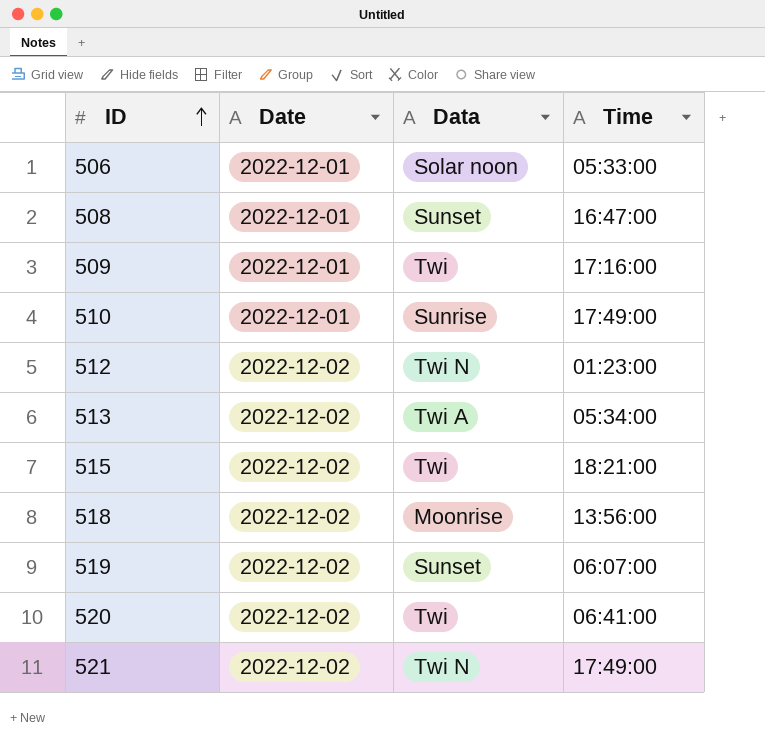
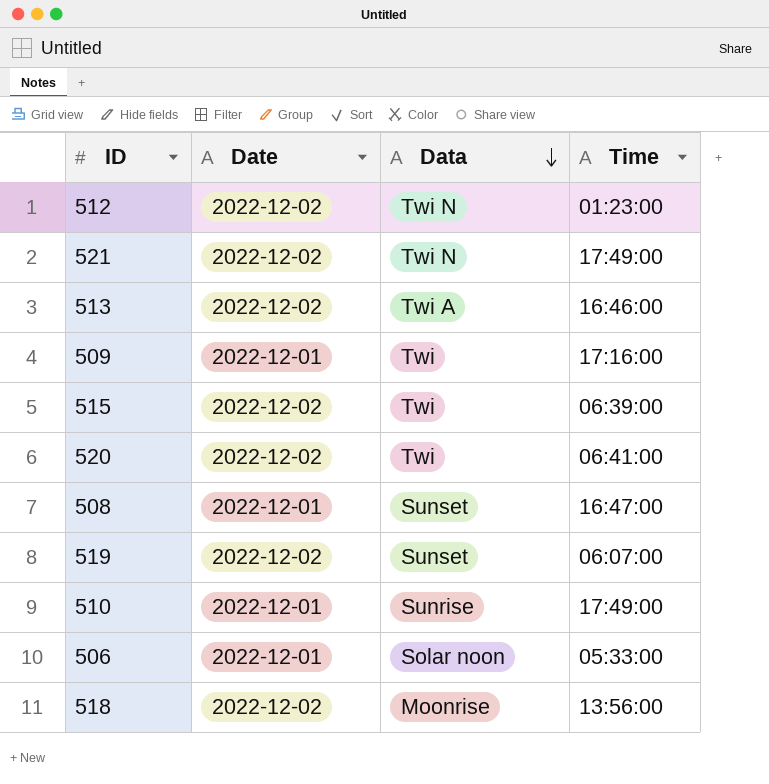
row order: ID ascending -> Data descending
513 | Time: 05:34:00 -> 16:46:00
515 | Time: 18:21:00 -> 06:39:00

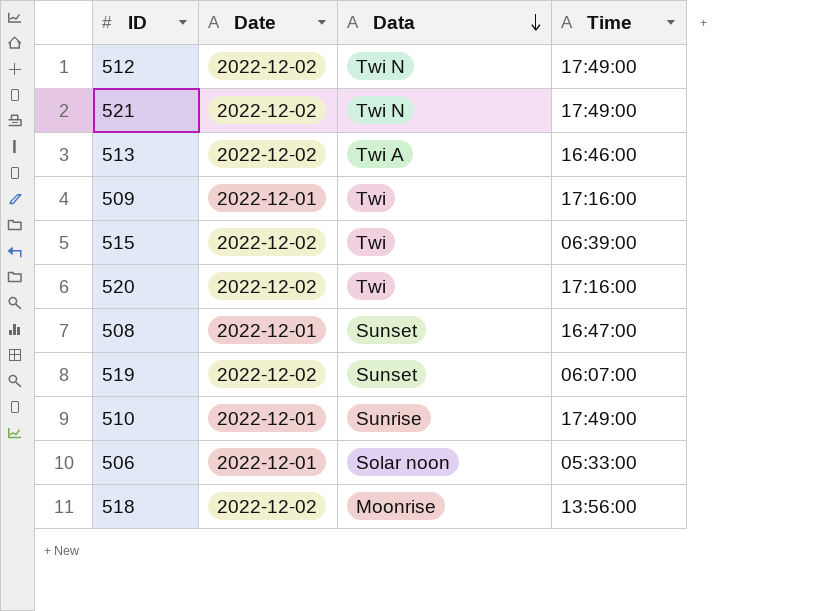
512 | Time: 01:23:00 -> 17:49:00
520 | Time: 06:41:00 -> 17:16:00

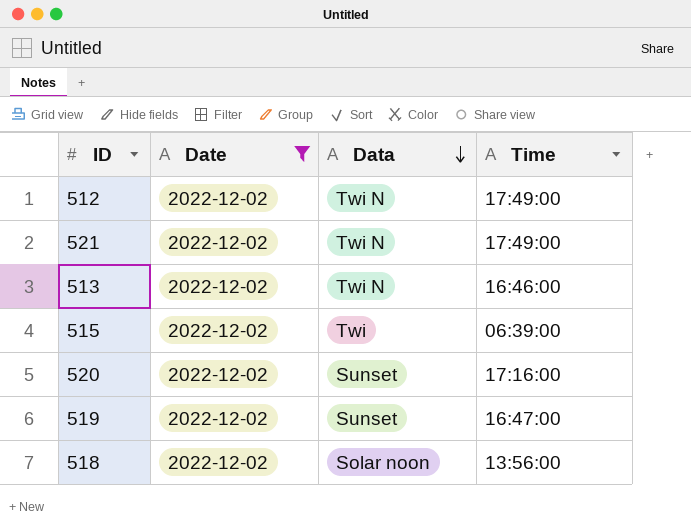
filter: none -> Date = 2022-12-02
513 | Data: Twi A -> Twi N
520 | Data: Twi -> Sunset
519 | Time: 06:07:00 -> 16:47:00
518 | Data: Moonrise -> Solar noon

